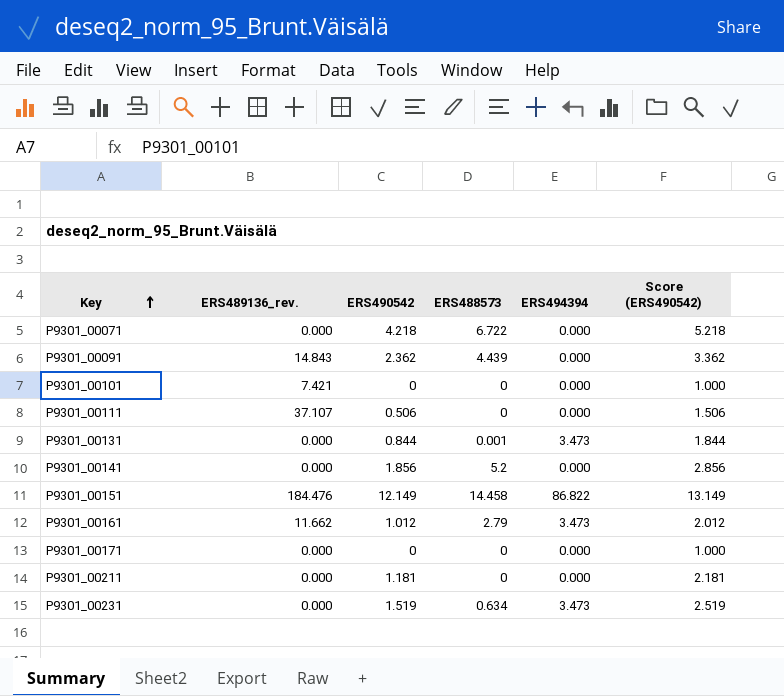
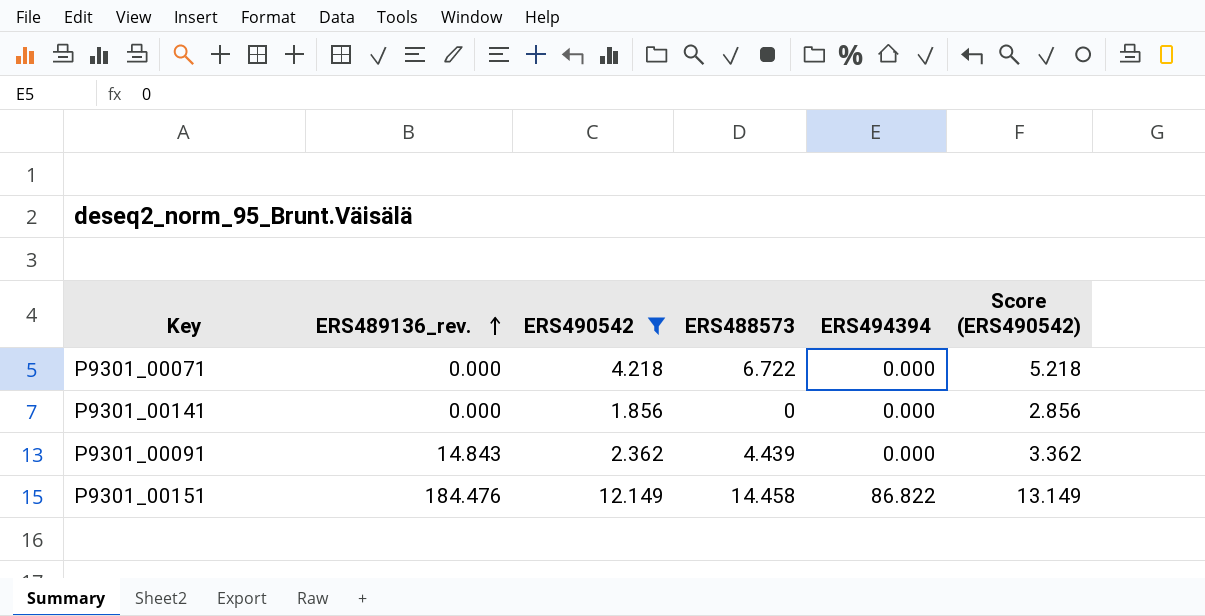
filter: none -> ERS490542 >= 1.856
row order: Key ascending -> ERS489136_rev. ascending
P9301_00141 | ERS488573: 5.2 -> 0

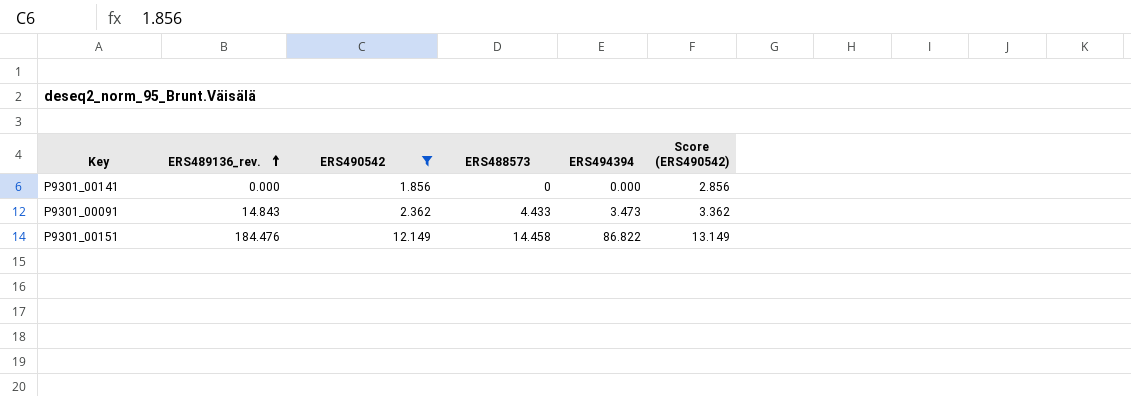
row P9301_00071: 0.000 | 4.218 | 6.722 | 0.000 | 5.218 -> none
P9301_00091 | ERS488573: 4.439 -> 4.433
P9301_00091 | ERS494394: 0.000 -> 3.473

